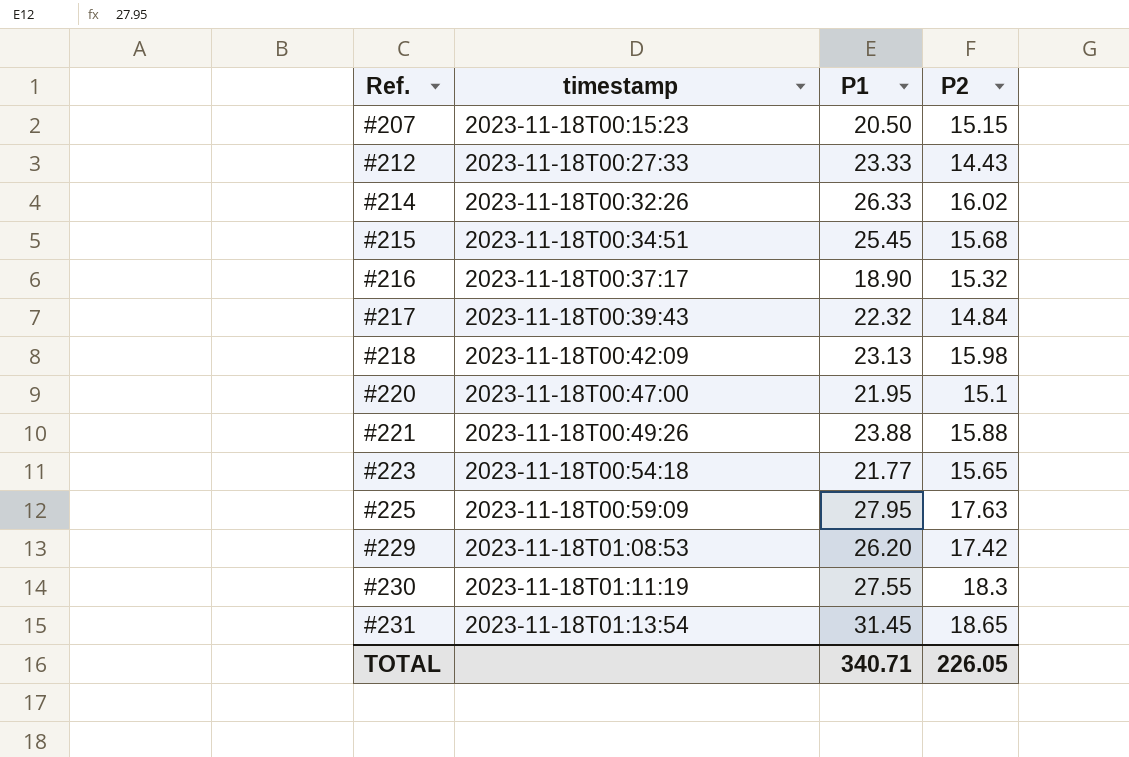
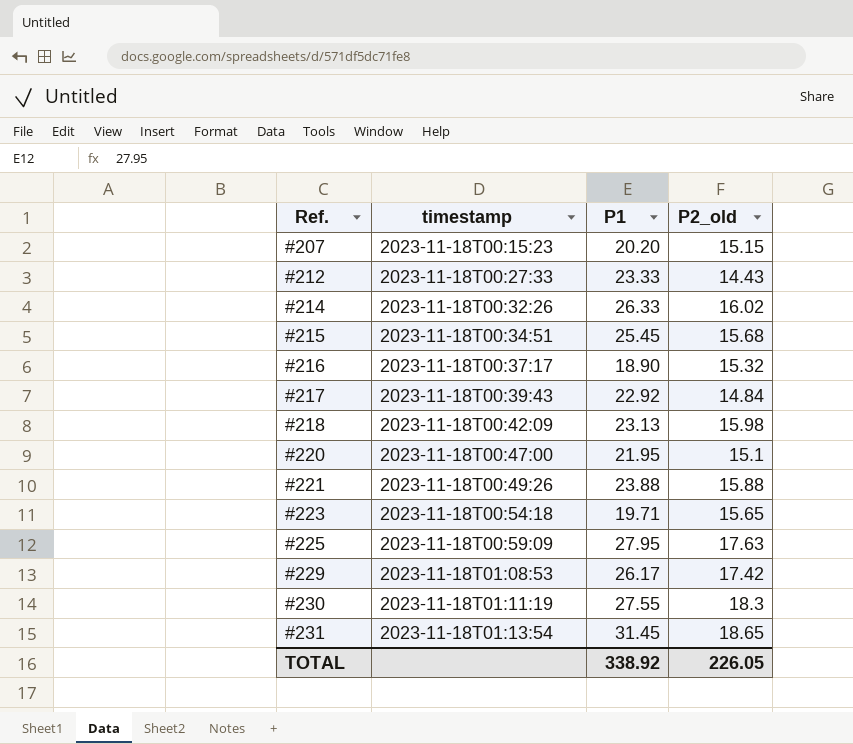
column name: P2 -> P2_old
#207 | P1: 20.50 -> 20.20
#217 | P1: 22.32 -> 22.92
#223 | P1: 21.77 -> 19.71
#229 | P1: 26.20 -> 26.17
TOTAL | P1: 340.71 -> 338.92

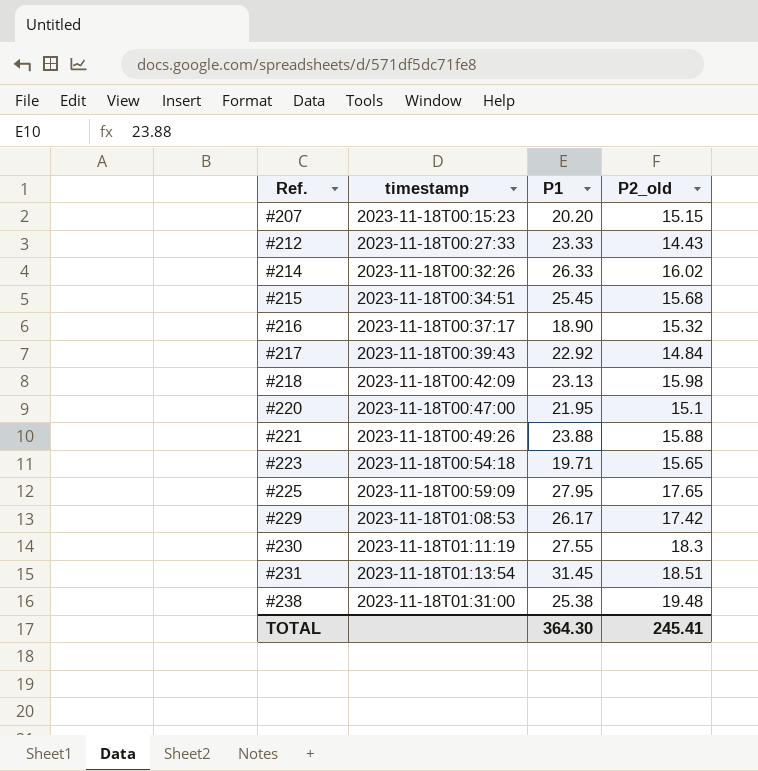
#225 | P2_old: 17.63 -> 17.65
#231 | P2_old: 18.65 -> 18.51
row #238: none -> 2023-11-18T01:31:00 | 25.38 | 19.48
TOTAL | P1: 338.92 -> 364.30
TOTAL | P2_old: 226.05 -> 245.41

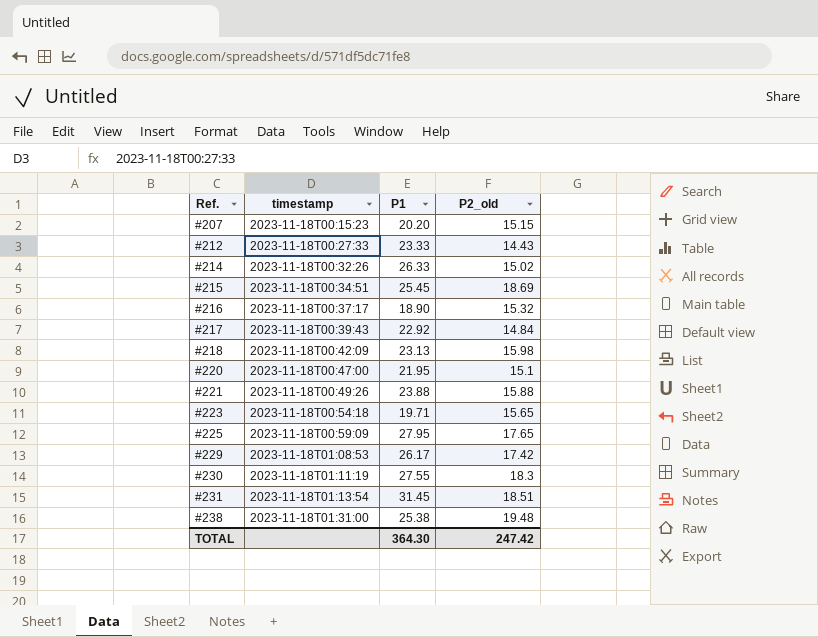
#214 | P2_old: 16.02 -> 15.02
#215 | P2_old: 15.68 -> 18.69
TOTAL | P2_old: 245.41 -> 247.42

